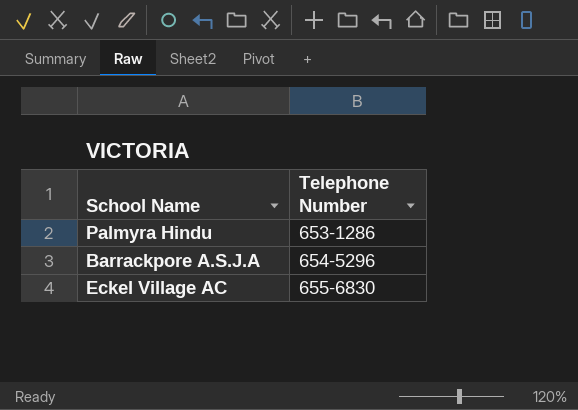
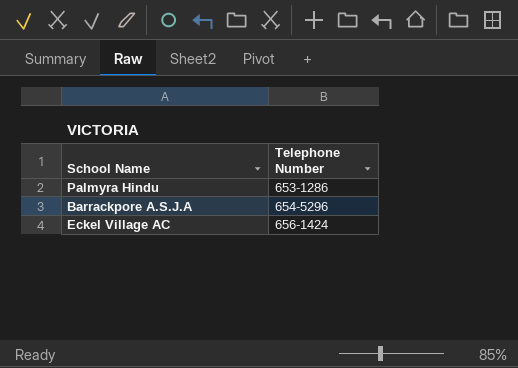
Eckel Village AC | Telephone Number: 655-6830 -> 656-1424

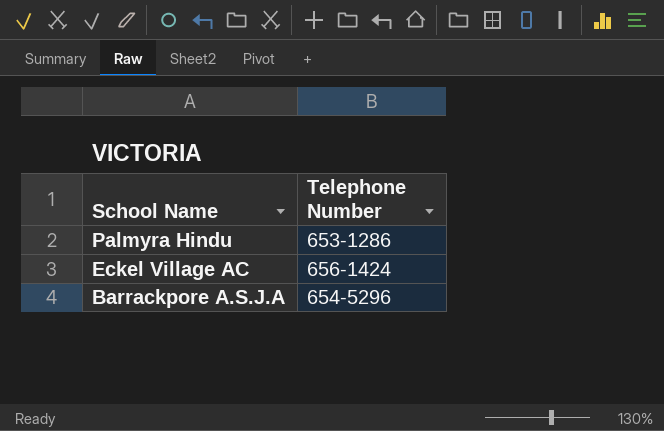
row order: Telephone Number ascending -> School Name descending

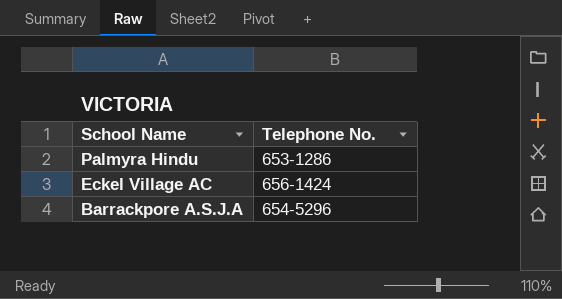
column name: Telephone Number -> Telephone No.

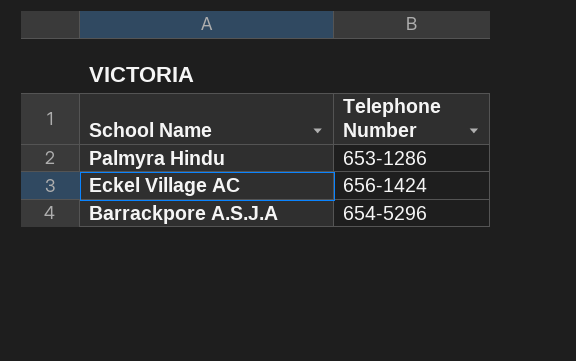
column name: Telephone No. -> Telephone Number

